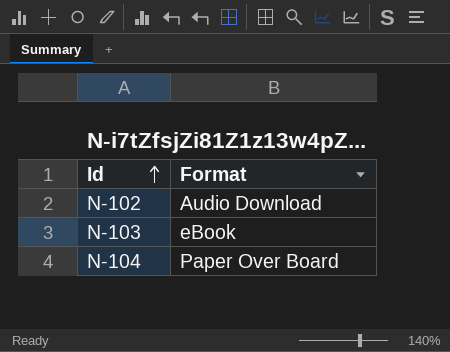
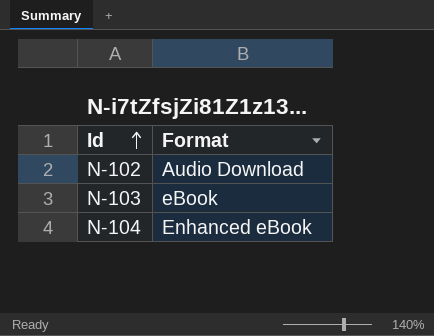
N-104 | Format: Paper Over Board -> Enhanced eBook

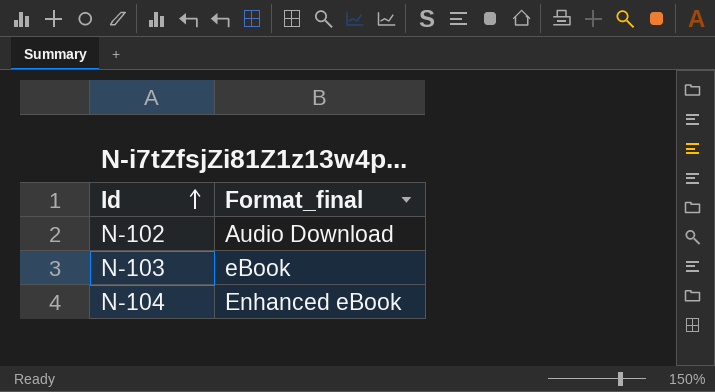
column name: Format -> Format_final

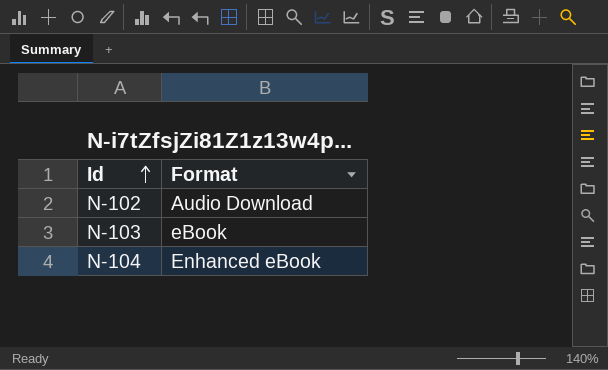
column name: Format_final -> Format

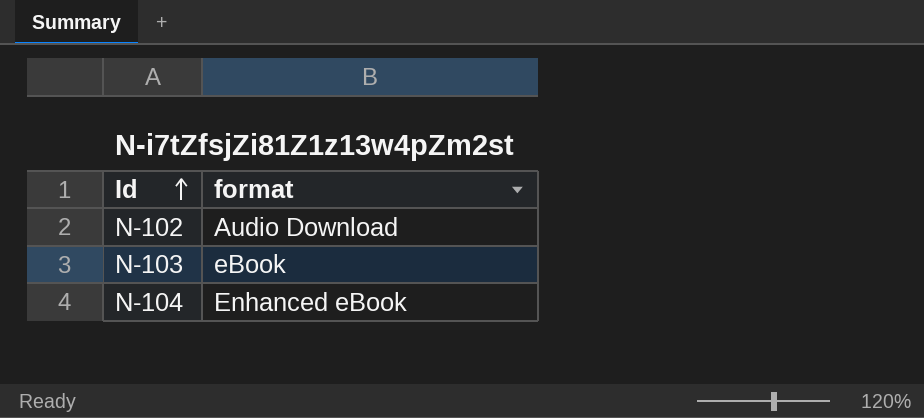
column name: Format -> format

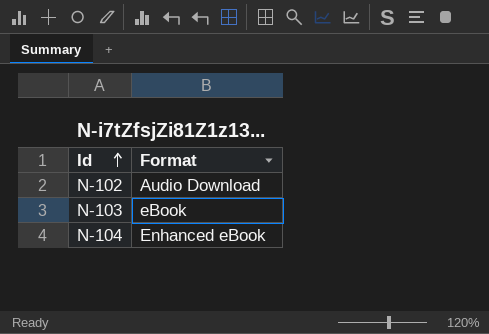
column name: format -> Format

